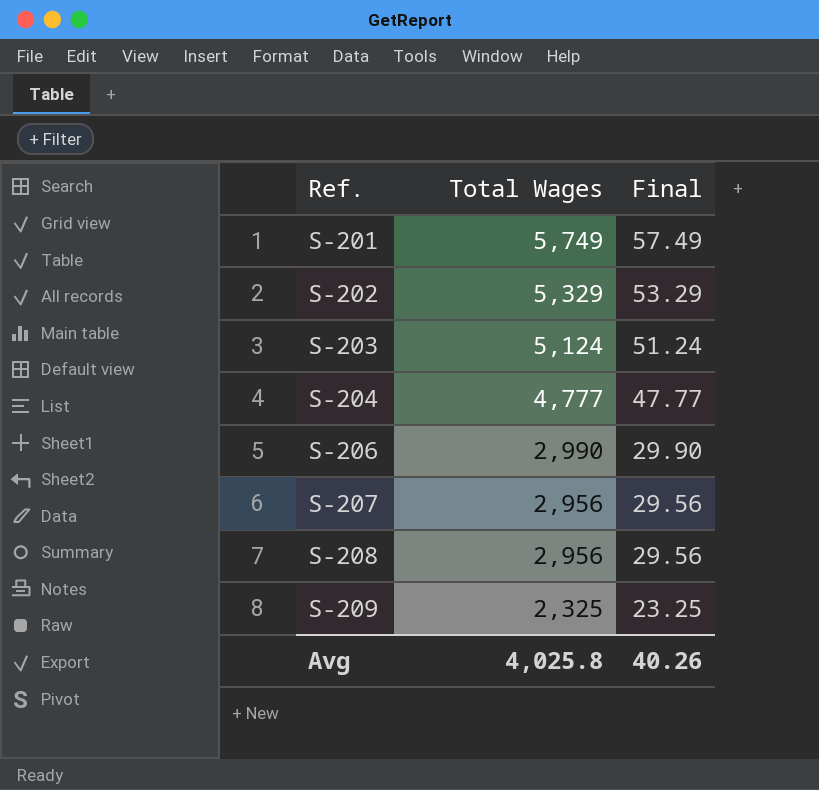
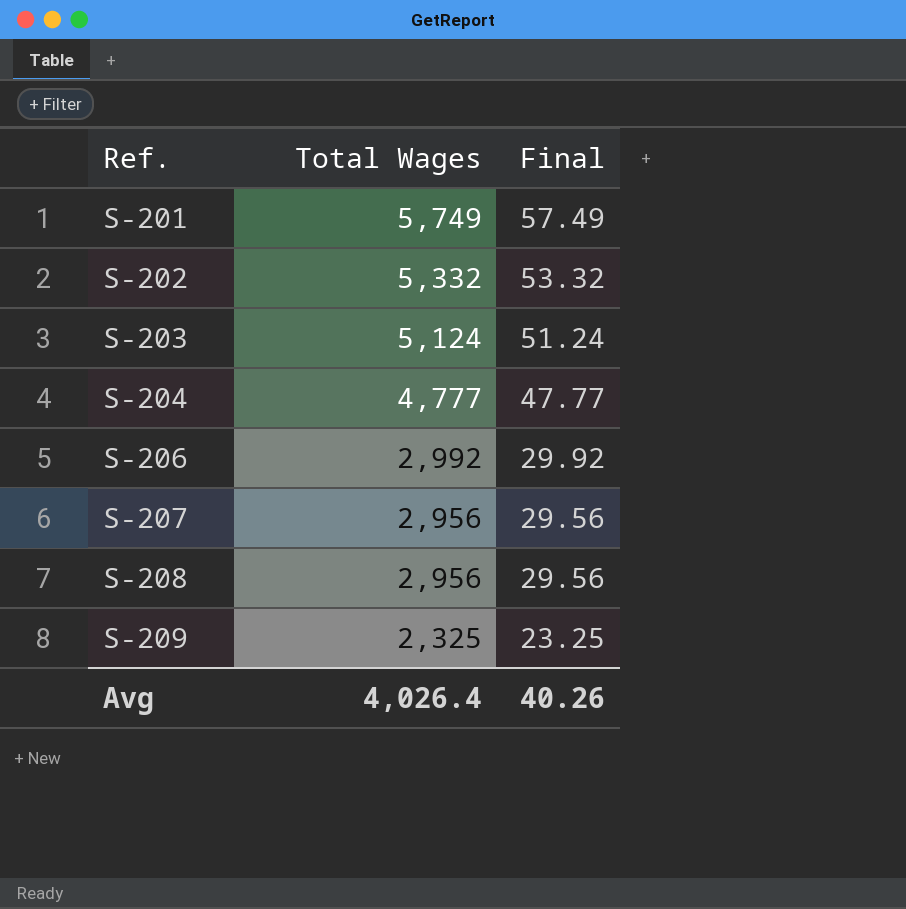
S-202 | Total Wages: 5,329 -> 5,332
S-202 | Final: 53.29 -> 53.32
S-206 | Total Wages: 2,990 -> 2,992
S-206 | Final: 29.90 -> 29.92
Avg | Total Wages: 4,025.8 -> 4,026.4

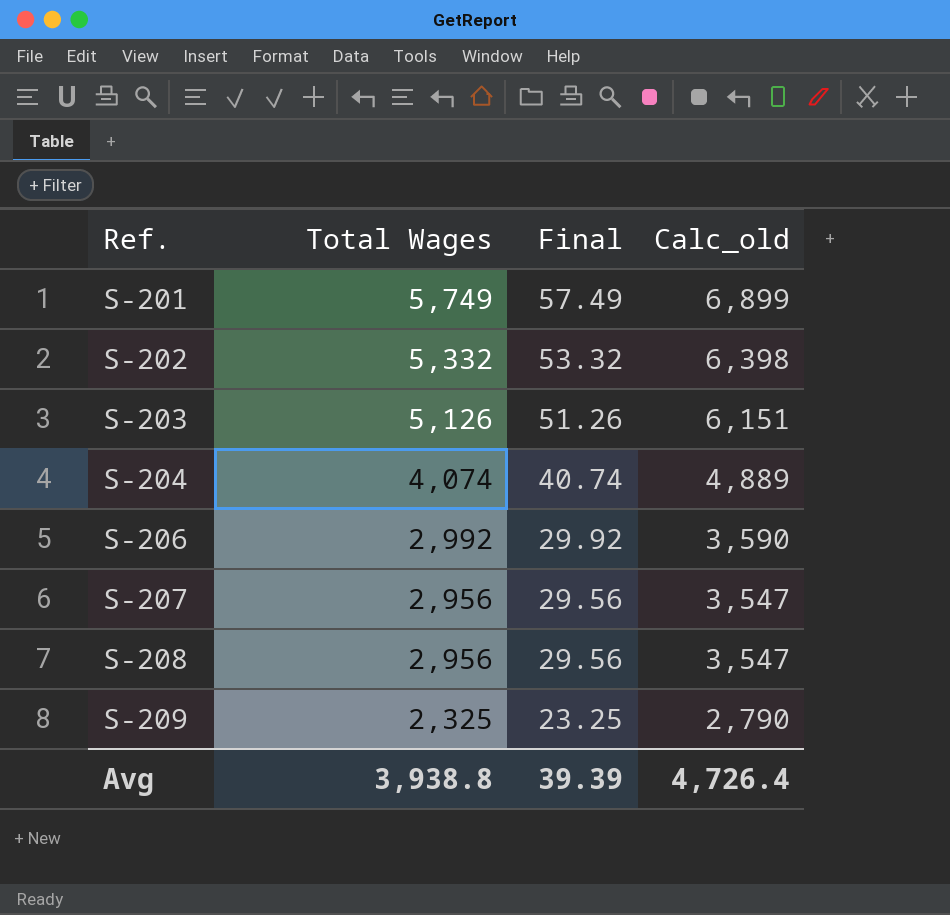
column Calc_old | formula: none -> [Total Wages] * 1.2
S-203 | Total Wages: 5,124 -> 5,126
S-203 | Final: 51.24 -> 51.26
S-204 | Total Wages: 4,777 -> 4,074
S-204 | Final: 47.77 -> 40.74
Avg | Total Wages: 4,026.4 -> 3,938.8
Avg | Final: 40.26 -> 39.39

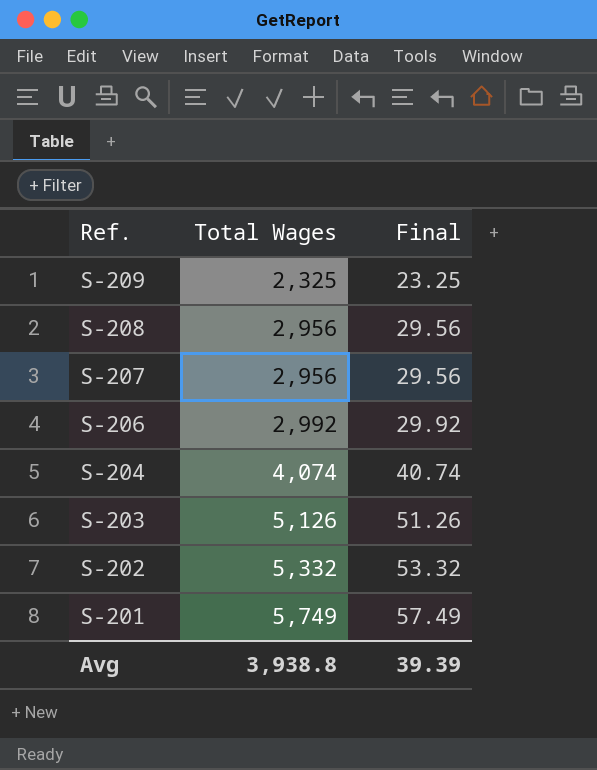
row order: Ref. ascending -> Ref. descending
column Calc_old | formula: [Total Wages] * 1.2 -> none

